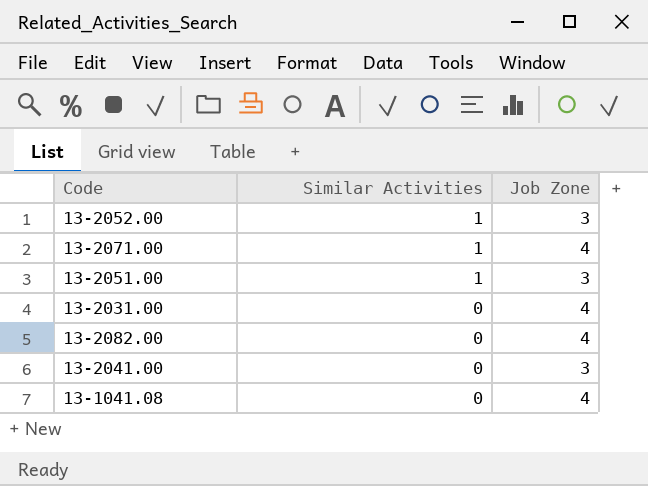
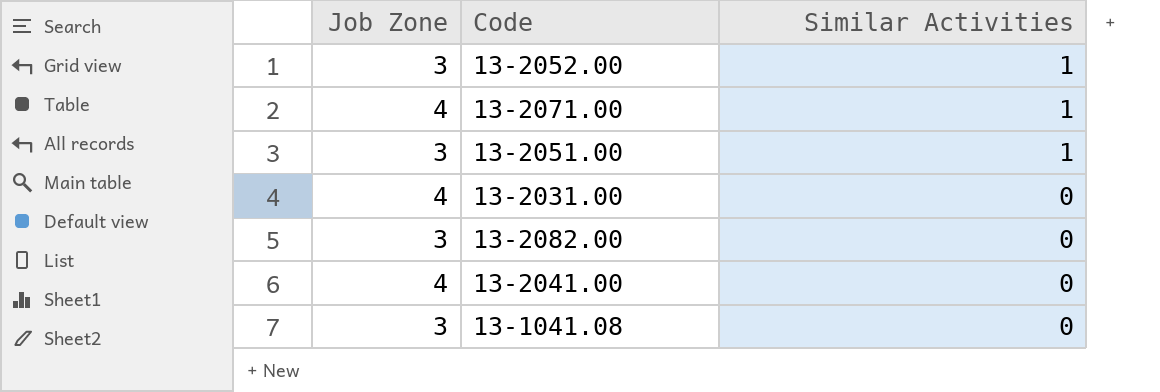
column Job Zone | position: 3 -> 1
13-2082.00 | Job Zone: 4 -> 3
13-2041.00 | Job Zone: 3 -> 4
13-1041.08 | Job Zone: 4 -> 3

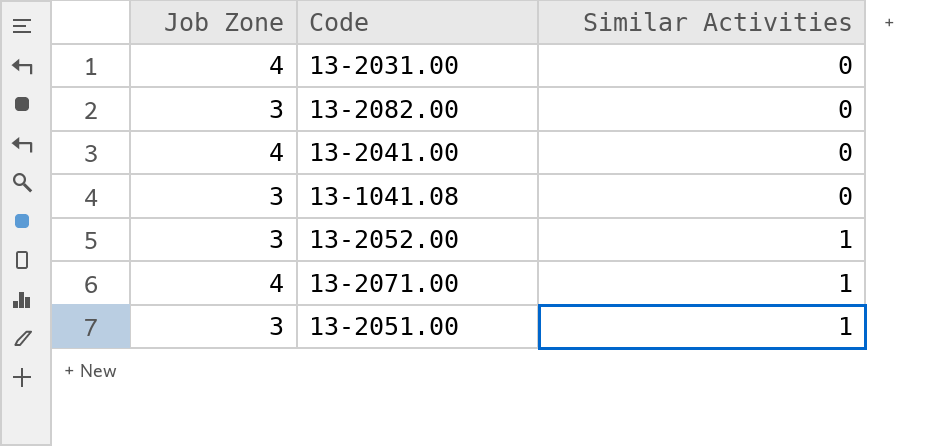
row order: Similar Activities descending -> Similar Activities ascending

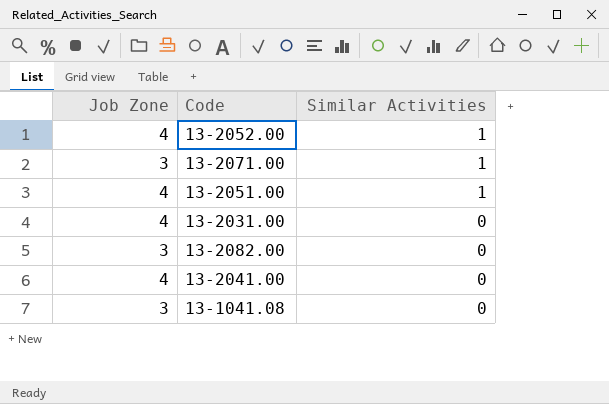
row order: Similar Activities ascending -> Similar Activities descending
13-2052.00 | Job Zone: 3 -> 4
13-2071.00 | Job Zone: 4 -> 3
13-2051.00 | Job Zone: 3 -> 4

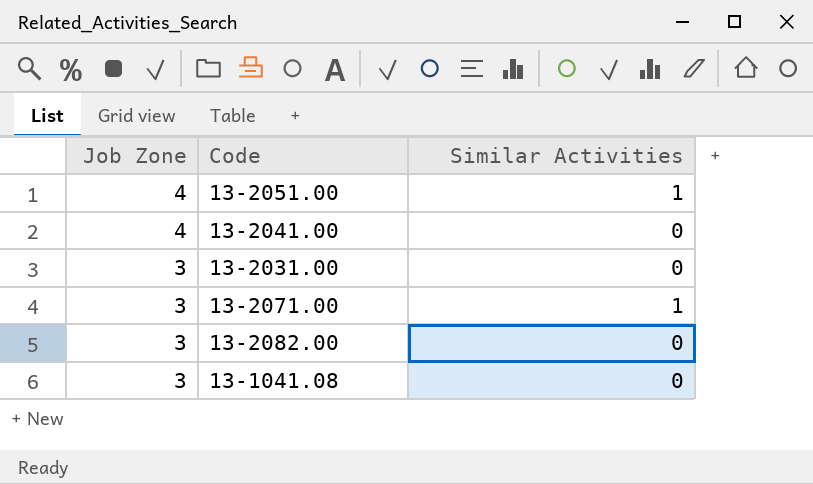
row order: Similar Activities descending -> Job Zone descending
row 13-2052.00: 4 | 1 -> none
13-2031.00 | Job Zone: 4 -> 3

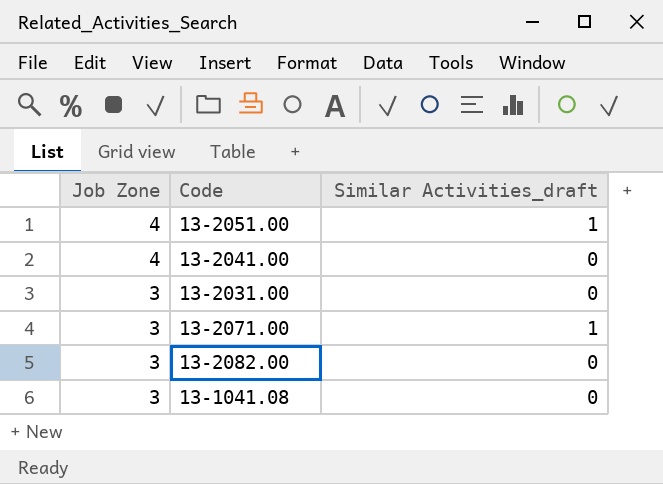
column name: Similar Activities -> Similar Activities_draft

